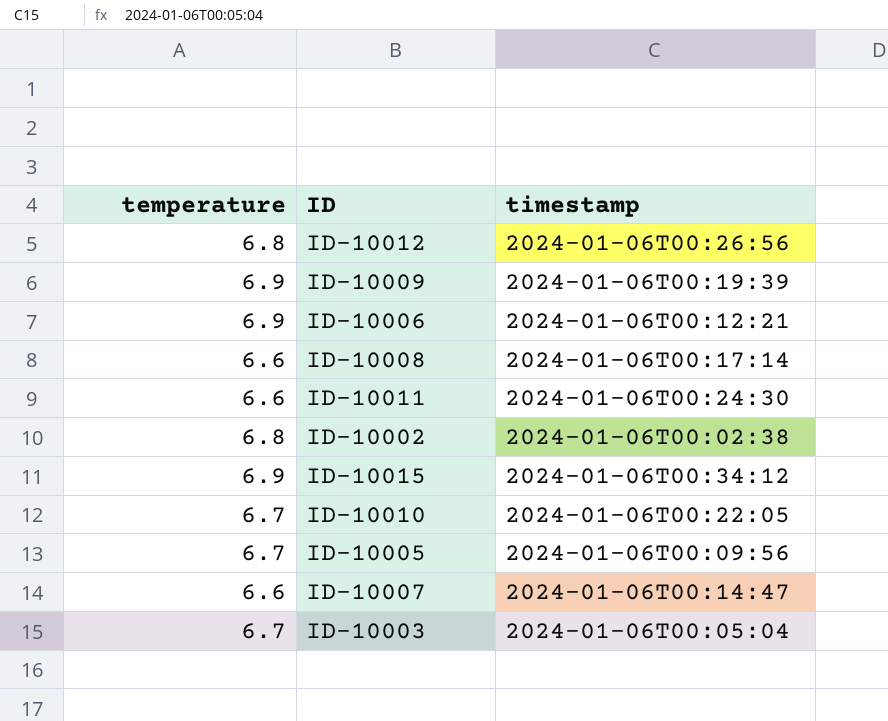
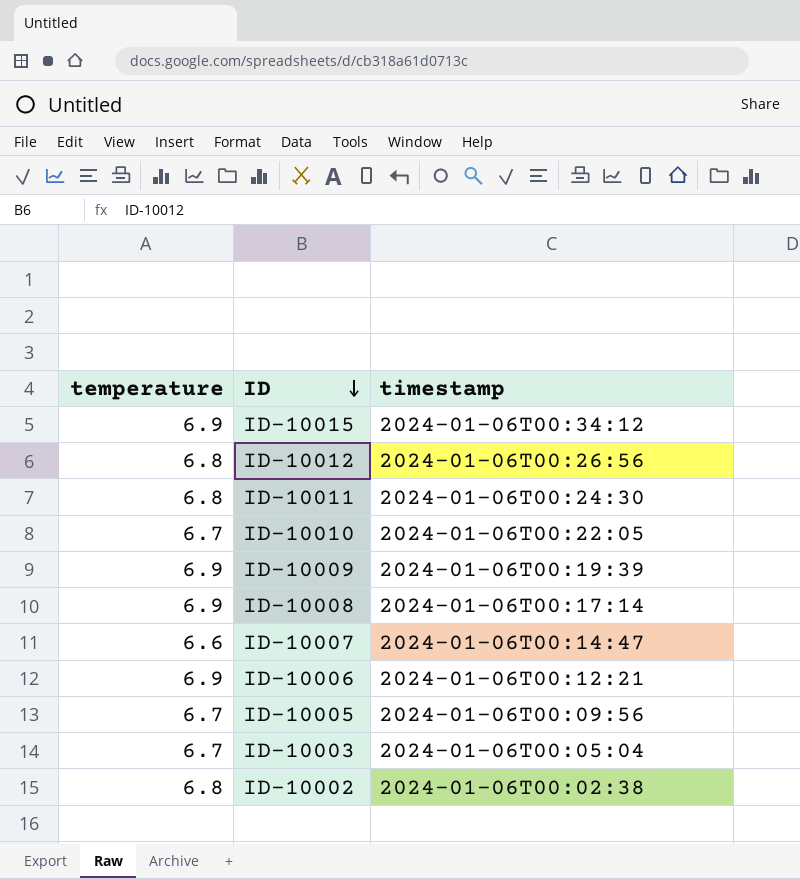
row order: none -> ID descending
ID-10011 | temperature: 6.6 -> 6.8
ID-10008 | temperature: 6.6 -> 6.9

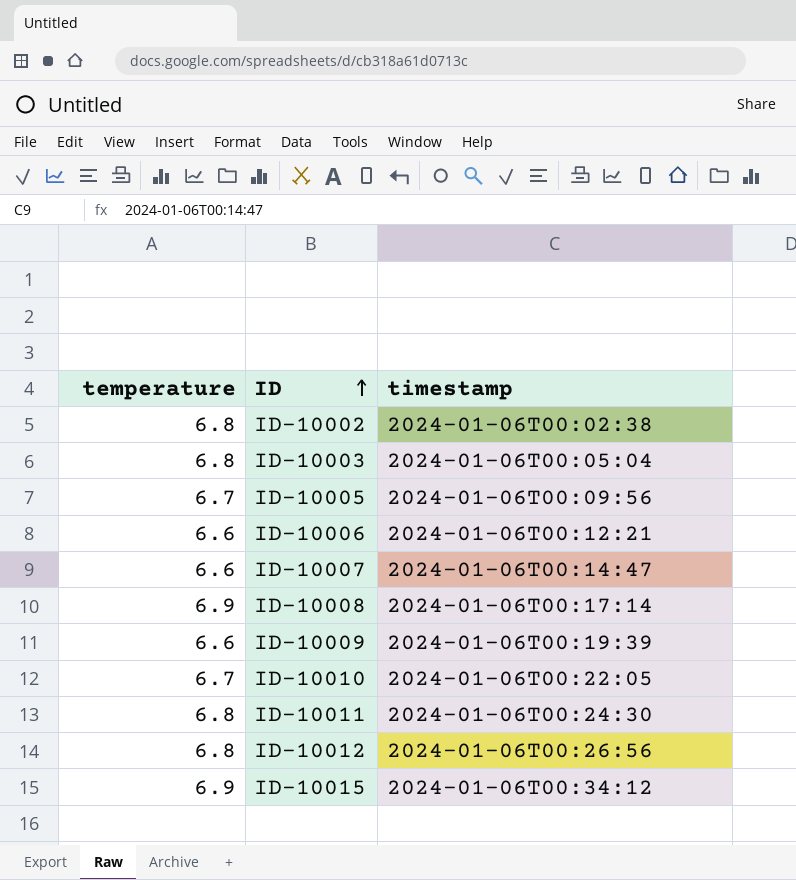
row order: ID descending -> ID ascending
ID-10003 | temperature: 6.7 -> 6.8
ID-10006 | temperature: 6.9 -> 6.6
ID-10009 | temperature: 6.9 -> 6.6

